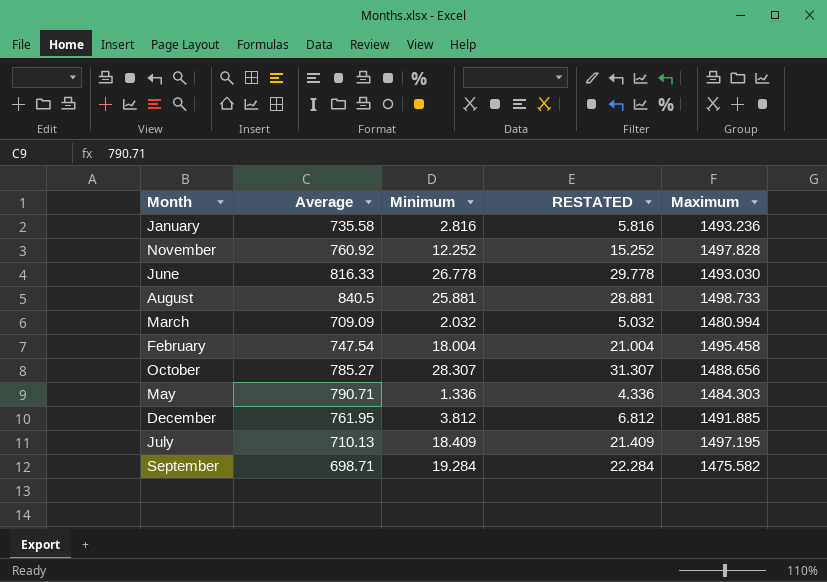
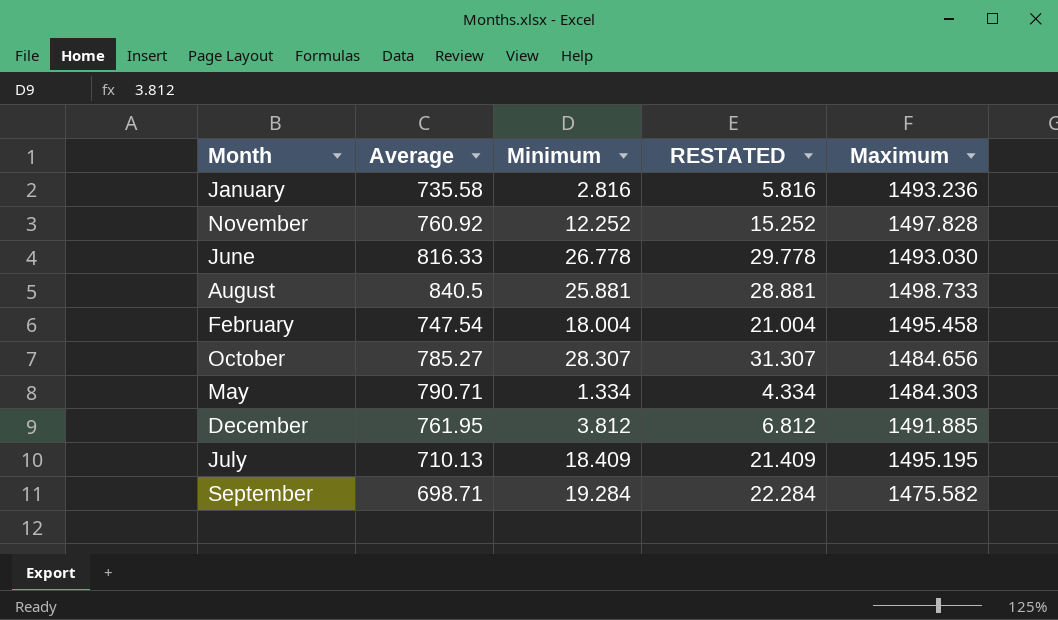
row March: 709.09 | 2.032 | 5.032 | 1480.994 -> none
October | Maximum: 1488.656 -> 1484.656
May | Minimum: 1.336 -> 1.334
May | RESTATED: 4.336 -> 4.334
July | Maximum: 1497.195 -> 1495.195

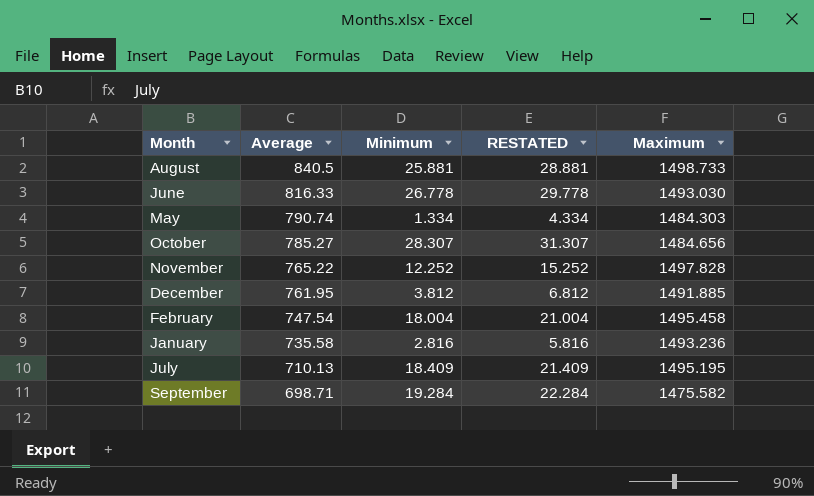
row order: none -> Average descending
May | Average: 790.71 -> 790.74
November | Average: 760.92 -> 765.22

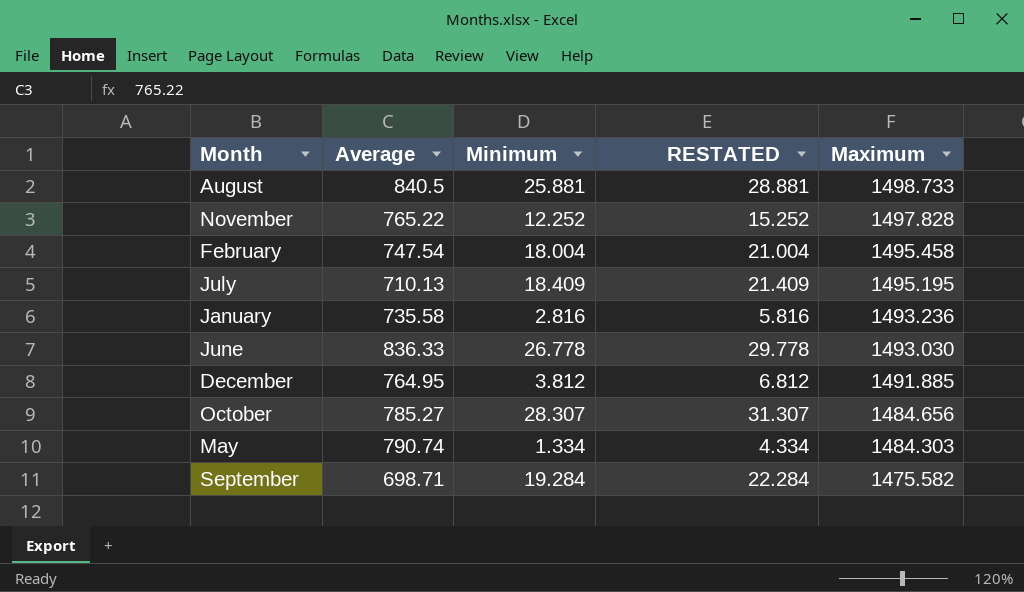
row order: Average descending -> Maximum descending
June | Average: 816.33 -> 836.33
December | Average: 761.95 -> 764.95

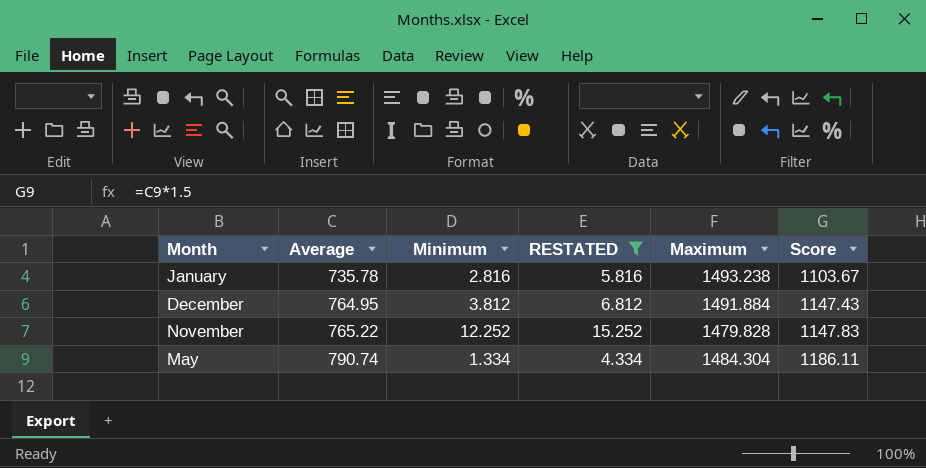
filter: none -> RESTATED <= 15.252
row order: Maximum descending -> Average ascending
column Score | formula: none -> [Average] * 1.5
January | Average: 735.58 -> 735.78
January | Maximum: 1493.236 -> 1493.238
December | Maximum: 1491.885 -> 1491.884
November | Maximum: 1497.828 -> 1479.828
May | Maximum: 1484.303 -> 1484.304

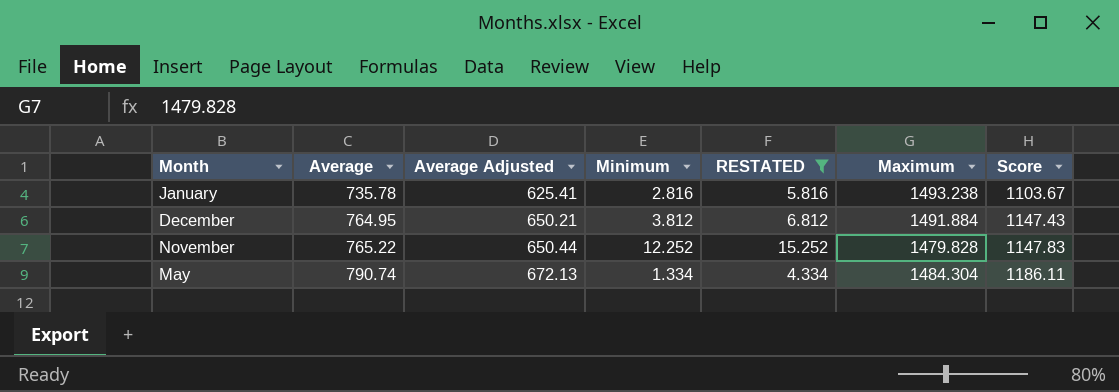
column Average Adjusted | formula: none -> [Average] * 0.85

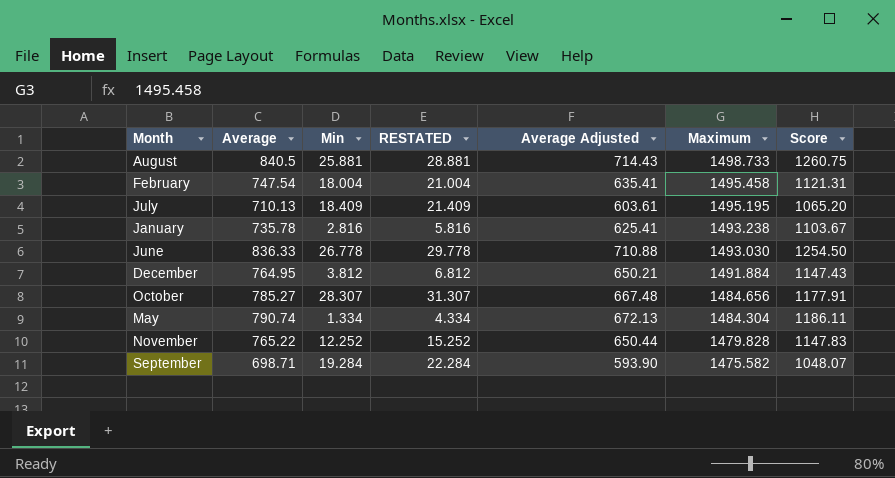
filter: RESTATED <= 15.252 -> none
row order: Average ascending -> Maximum descending
column name: Minimum -> Min
column Average Adjusted | position: 3 -> 5

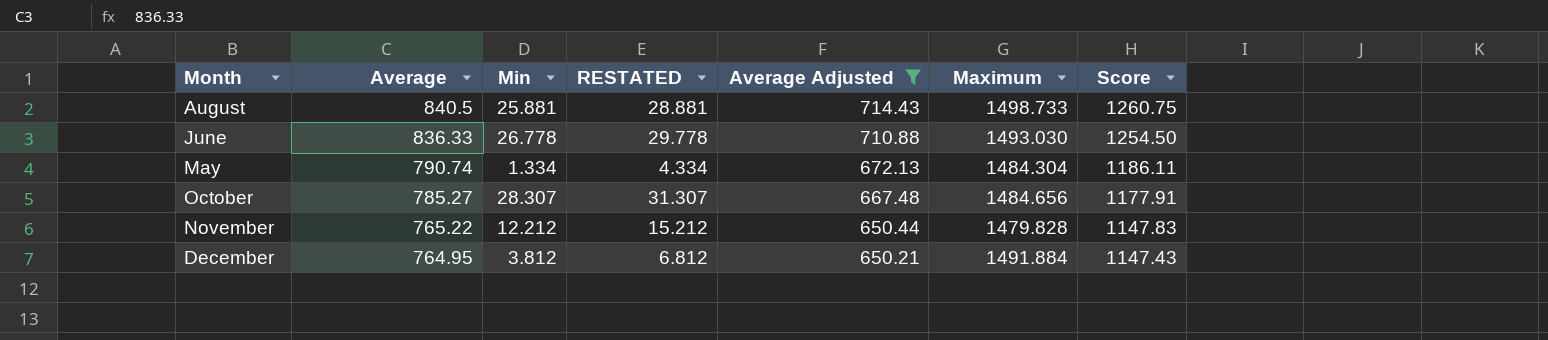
filter: none -> Average Adjusted >= 650.21
row order: Maximum descending -> Average descending
November | Min: 12.252 -> 12.212
November | RESTATED: 15.252 -> 15.212

